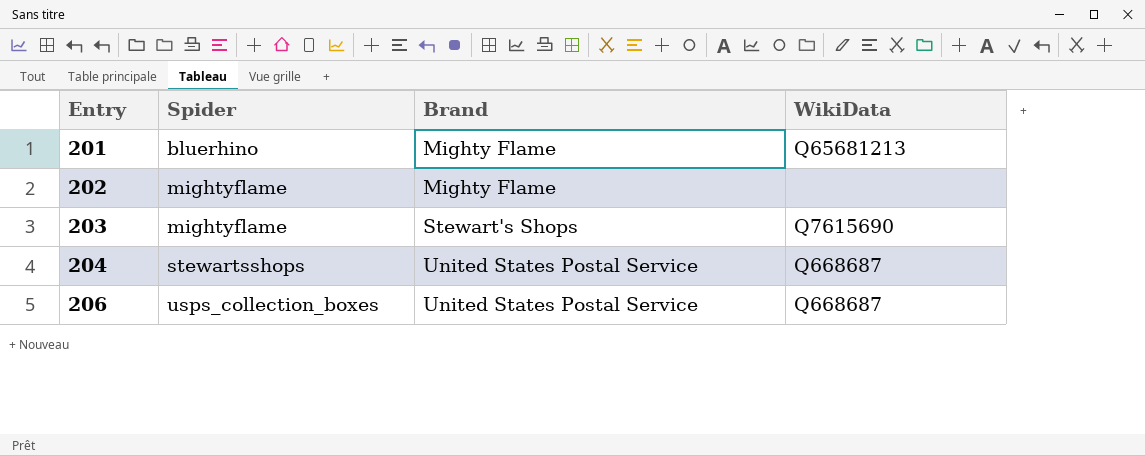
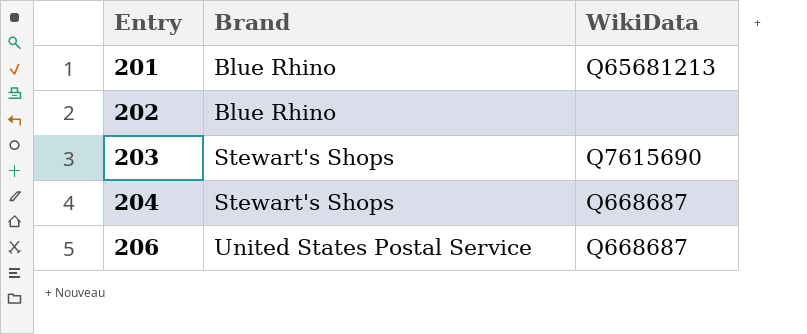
column Spider | position: 2 -> none
201 | Brand: Mighty Flame -> Blue Rhino
202 | Brand: Mighty Flame -> Blue Rhino
204 | Brand: United States Postal Service -> Stewart's Shops

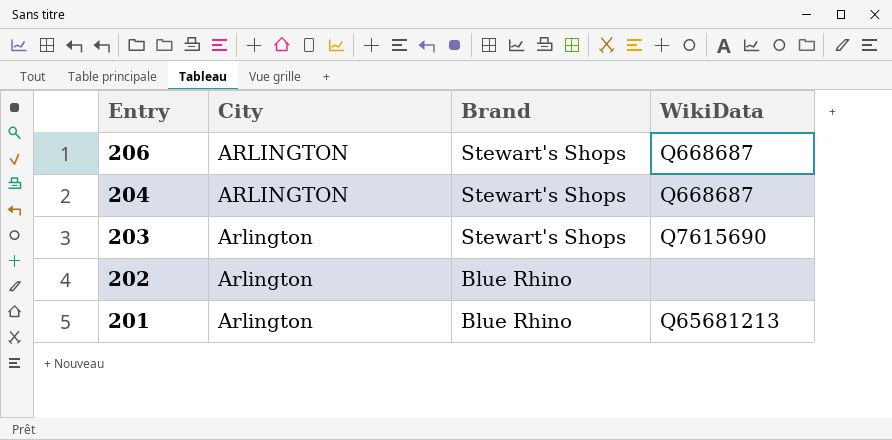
row order: Entry ascending -> Entry descending
column City | position: none -> 2
206 | Brand: United States Postal Service -> Stewart's Shops

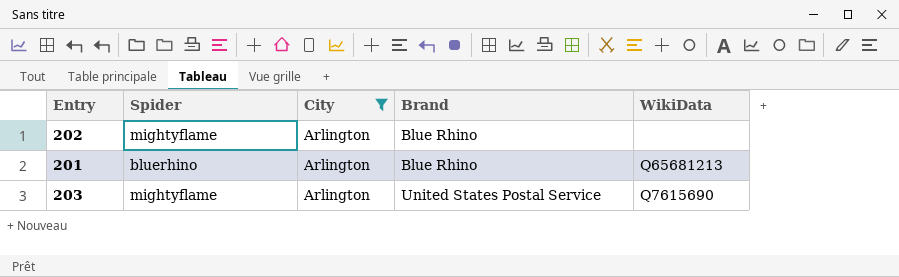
filter: none -> City = Arlington
row order: Entry descending -> Brand ascending
column Spider | position: none -> 2
203 | Brand: Stewart's Shops -> United States Postal Service

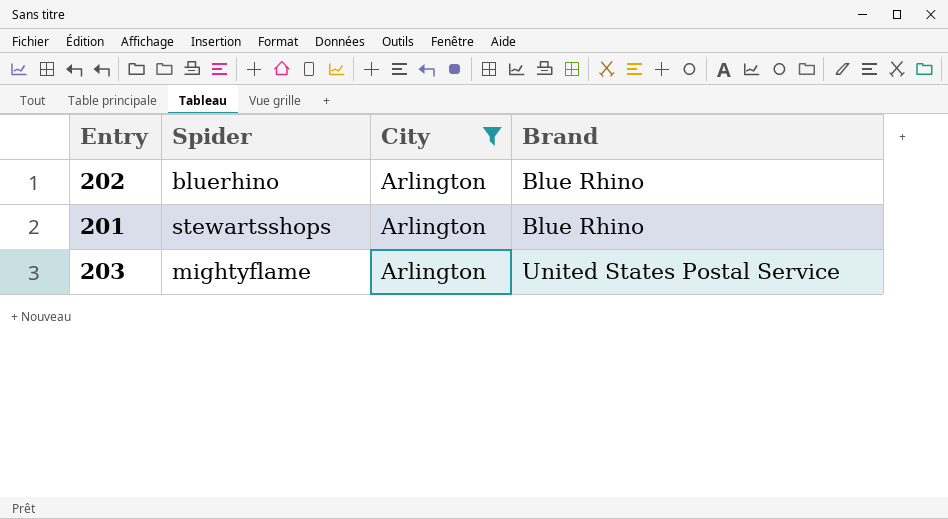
column WikiData | position: 5 -> none
202 | Spider: mightyflame -> bluerhino
201 | Spider: bluerhino -> stewartsshops

